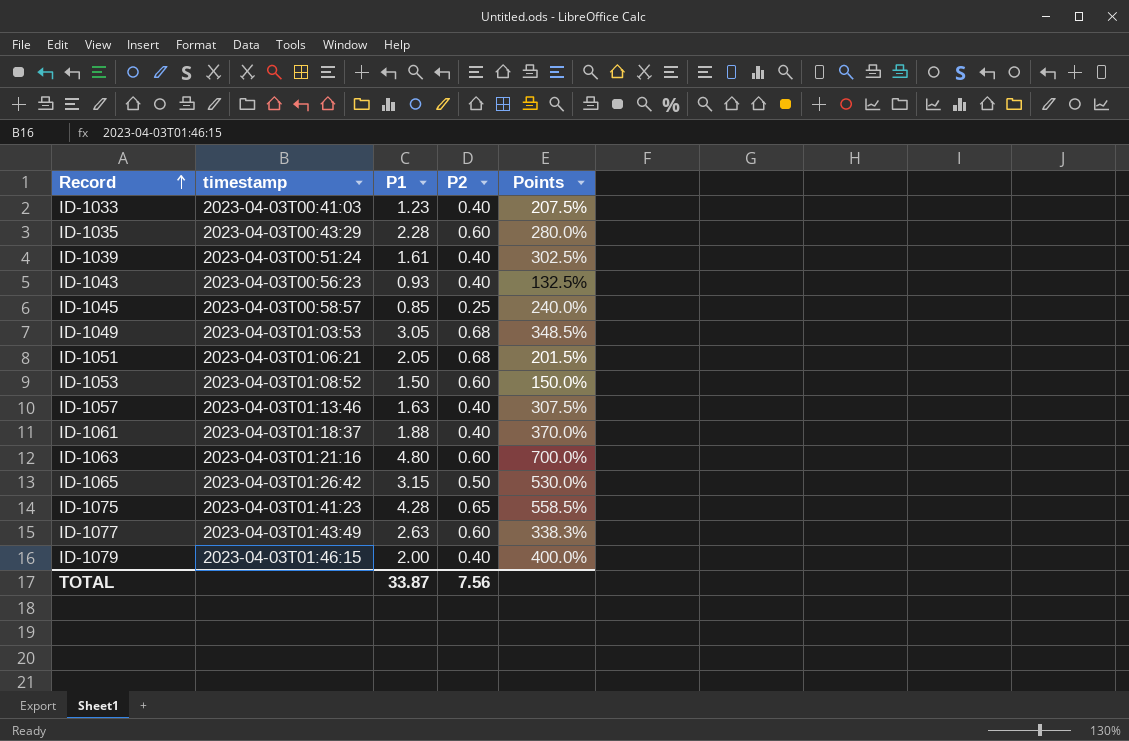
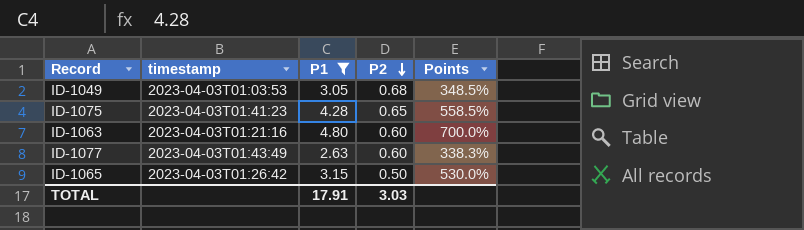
filter: none -> P1 >= 2.63
row order: Record ascending -> P2 descending
TOTAL | P1: 33.87 -> 17.91
TOTAL | P2: 7.56 -> 3.03

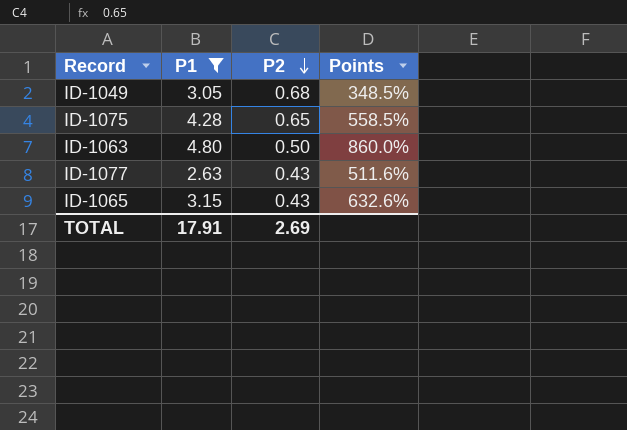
column timestamp | position: 2 -> none
ID-1063 | P2: 0.60 -> 0.50
ID-1063 | Points: 700.0% -> 860.0%
ID-1077 | P2: 0.60 -> 0.43
ID-1077 | Points: 338.3% -> 511.6%
ID-1065 | P2: 0.50 -> 0.43
ID-1065 | Points: 530.0% -> 632.6%
TOTAL | P2: 3.03 -> 2.69

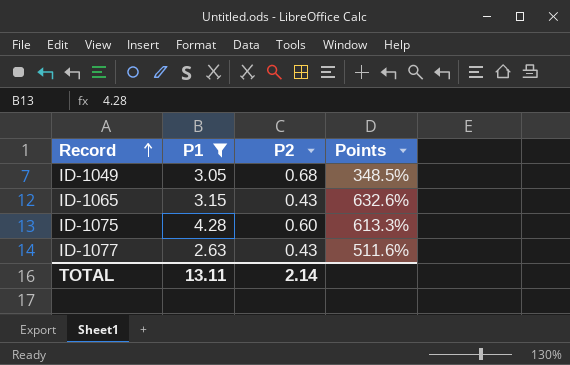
row order: P2 descending -> Record ascending
row ID-1063: 4.80 | 0.50 | 860.0% -> none
ID-1075 | P2: 0.65 -> 0.60
ID-1075 | Points: 558.5% -> 613.3%
TOTAL | P1: 17.91 -> 13.11
TOTAL | P2: 2.69 -> 2.14

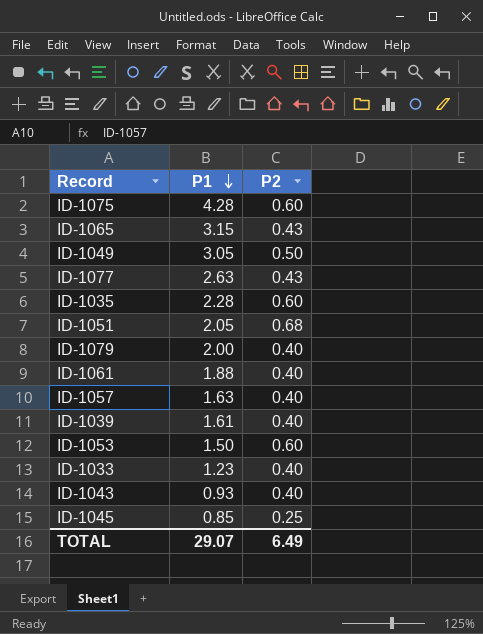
filter: P1 >= 2.63 -> none
row order: Record ascending -> P1 descending
column Points | formula: ([P1] - [P2]) / [P2] -> none
ID-1049 | P2: 0.68 -> 0.50
TOTAL | P1: 13.11 -> 29.07
TOTAL | P2: 2.14 -> 6.49

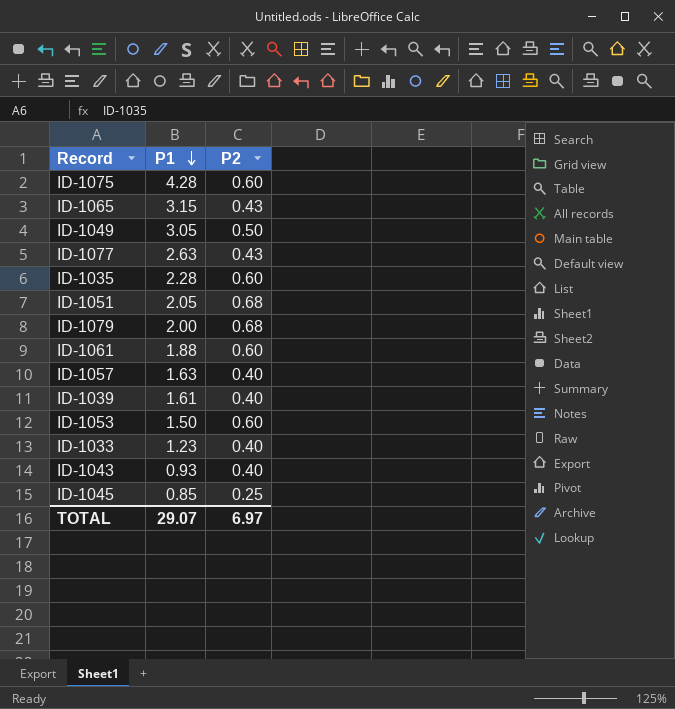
ID-1079 | P2: 0.40 -> 0.68
ID-1061 | P2: 0.40 -> 0.60
TOTAL | P2: 6.49 -> 6.97

